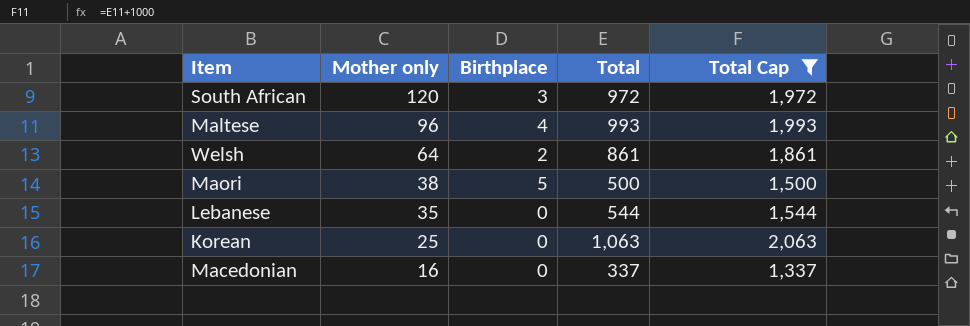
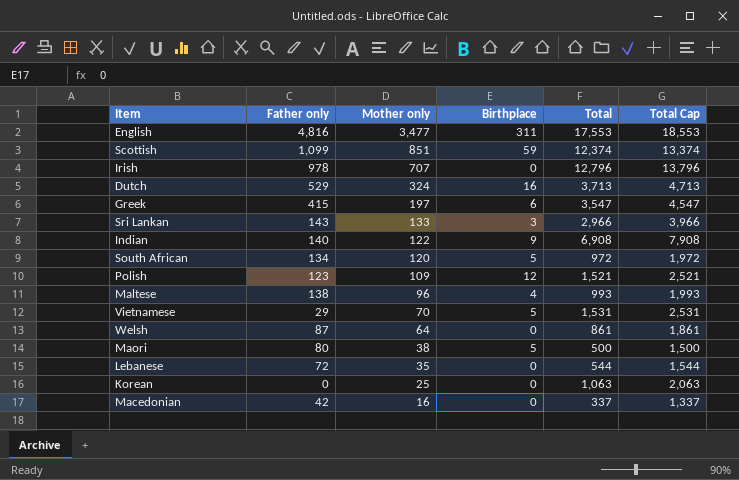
filter: Total Cap <= 2,063 -> none
column Father only | position: none -> 2
South African | Birthplace: 3 -> 5
Welsh | Birthplace: 2 -> 0

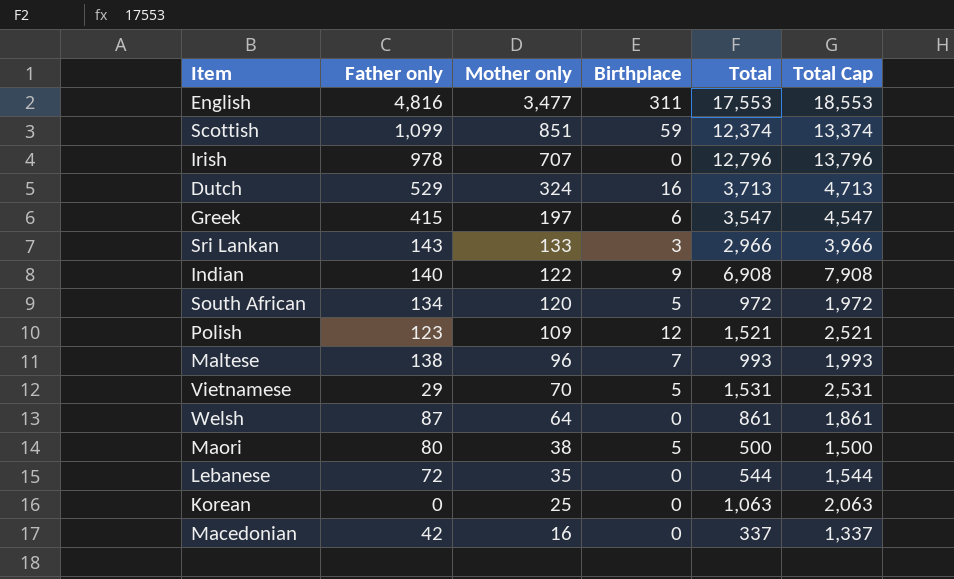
Maltese | Birthplace: 4 -> 7

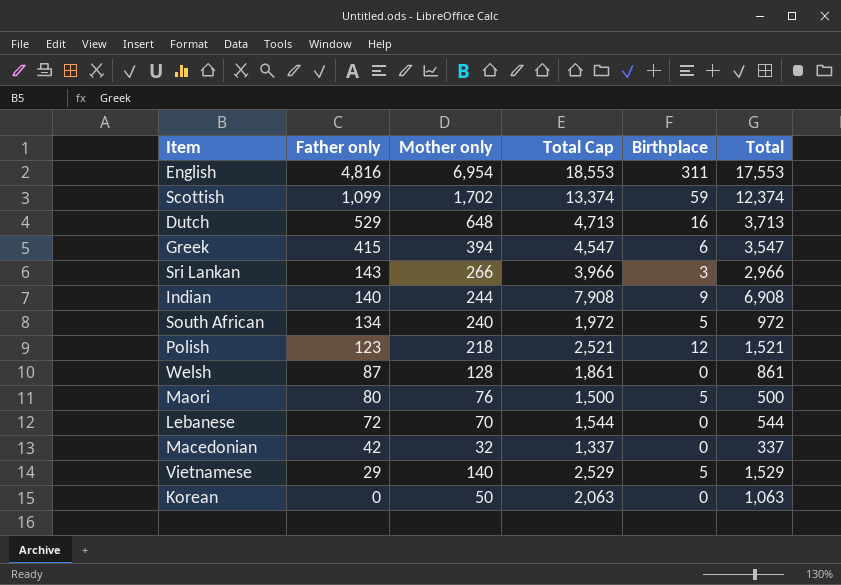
row order: Mother only descending -> Father only descending
column Total Cap | position: 6 -> 4
row Irish: 978 | 707 | 0 | 12,796 | 13,796 -> none
row Maltese: 138 | 96 | 7 | 993 | 1,993 -> none
English | Mother only: 3,477 -> 6,954
Scottish | Mother only: 851 -> 1,702
Dutch | Mother only: 324 -> 648
Greek | Mother only: 197 -> 394
Sri Lankan | Mother only: 133 -> 266
Indian | Mother only: 122 -> 244
South African | Mother only: 120 -> 240
Polish | Mother only: 109 -> 218
Welsh | Mother only: 64 -> 128
Maori | Mother only: 38 -> 76
Lebanese | Mother only: 35 -> 70
Macedonian | Mother only: 16 -> 32
Vietnamese | Mother only: 70 -> 140
Vietnamese | Total Cap: 2,531 -> 2,529
Vietnamese | Total: 1,531 -> 1,529
Korean | Mother only: 25 -> 50

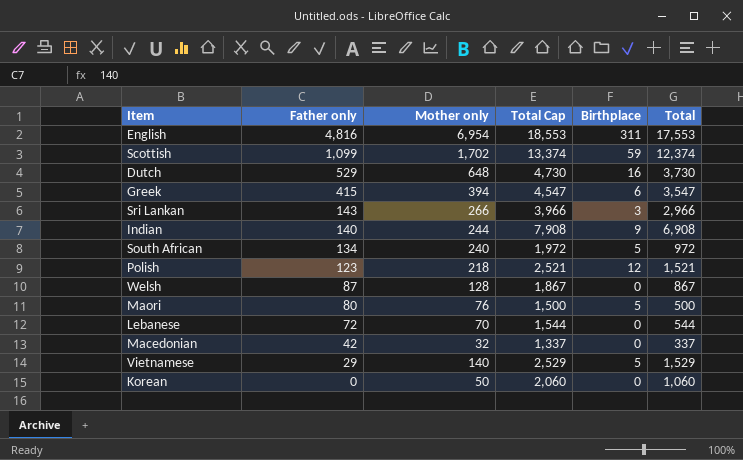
Dutch | Total Cap: 4,713 -> 4,730
Dutch | Total: 3,713 -> 3,730
Welsh | Total Cap: 1,861 -> 1,867
Welsh | Total: 861 -> 867
Korean | Total Cap: 2,063 -> 2,060
Korean | Total: 1,063 -> 1,060

